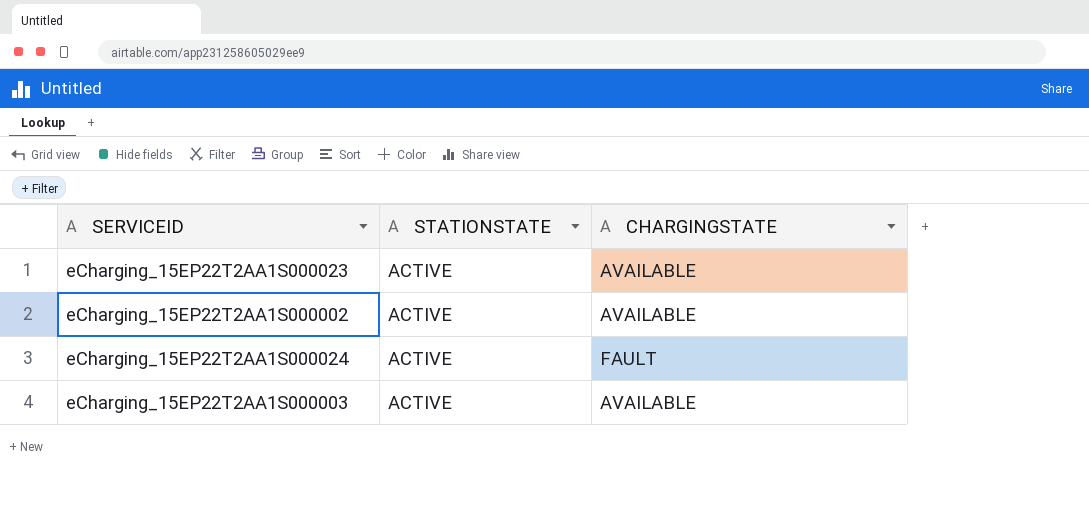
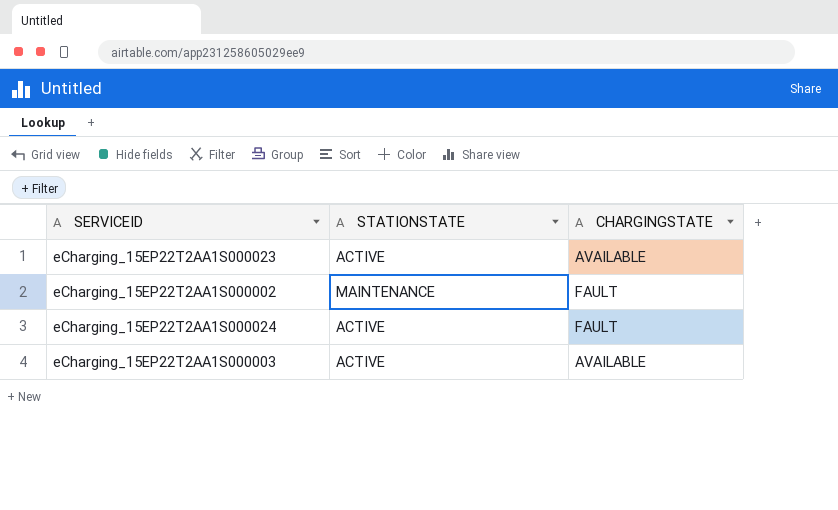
eCharging_15EP22T2AA1S000002 | STATIONSTATE: ACTIVE -> MAINTENANCE
eCharging_15EP22T2AA1S000002 | CHARGINGSTATE: AVAILABLE -> FAULT

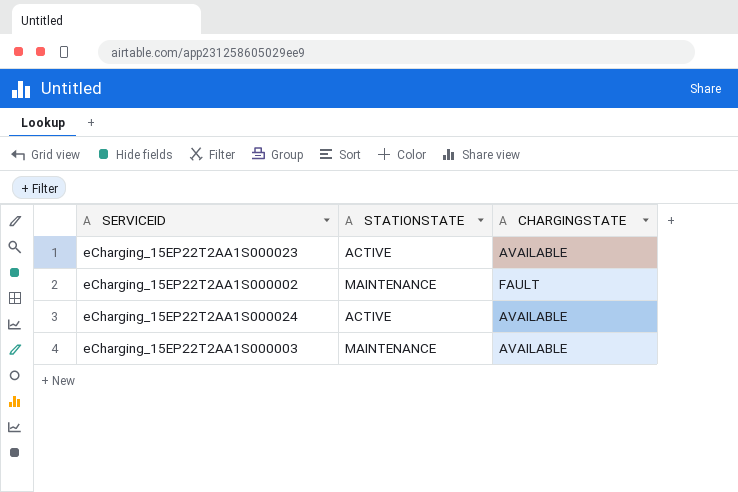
eCharging_15EP22T2AA1S000024 | CHARGINGSTATE: FAULT -> AVAILABLE
eCharging_15EP22T2AA1S000003 | STATIONSTATE: ACTIVE -> MAINTENANCE

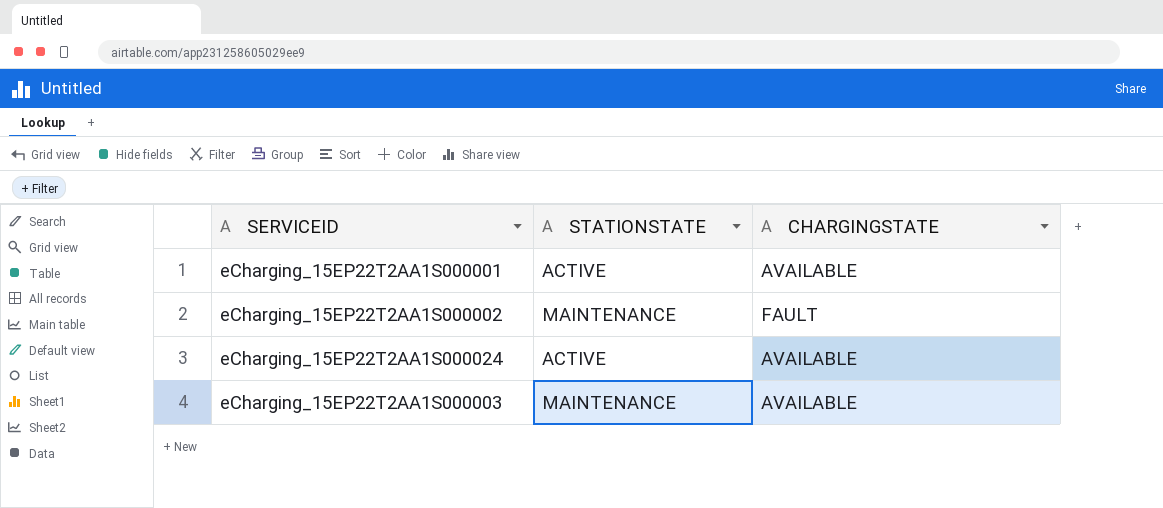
row eCharging_15EP22T2AA1S000023: ACTIVE | AVAILABLE -> none
row eCharging_15EP22T2AA1S000001: none -> ACTIVE | AVAILABLE

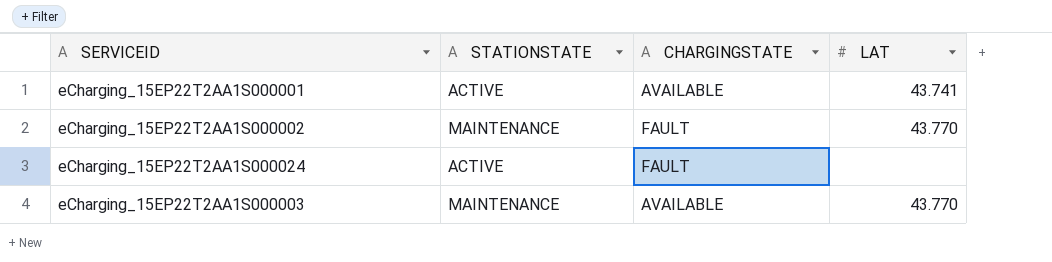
column LAT | position: none -> 4
eCharging_15EP22T2AA1S000024 | CHARGINGSTATE: AVAILABLE -> FAULT

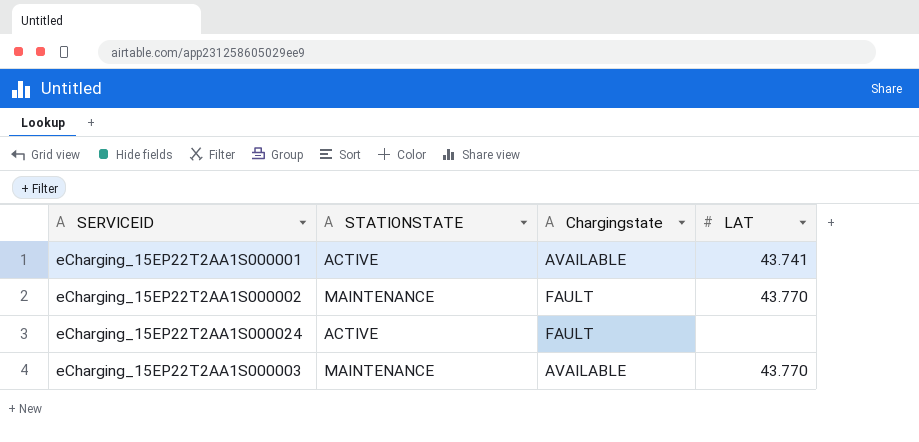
column name: CHARGINGSTATE -> Chargingstate

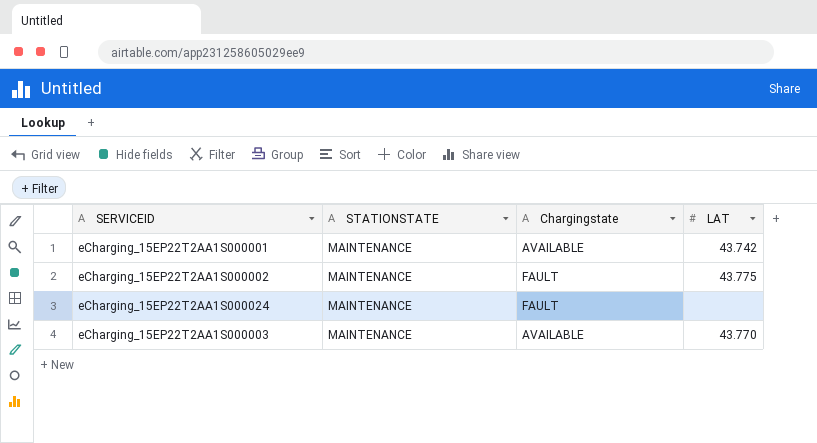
eCharging_15EP22T2AA1S000001 | STATIONSTATE: ACTIVE -> MAINTENANCE
eCharging_15EP22T2AA1S000001 | LAT: 43.741 -> 43.742
eCharging_15EP22T2AA1S000002 | LAT: 43.770 -> 43.775
eCharging_15EP22T2AA1S000024 | STATIONSTATE: ACTIVE -> MAINTENANCE

